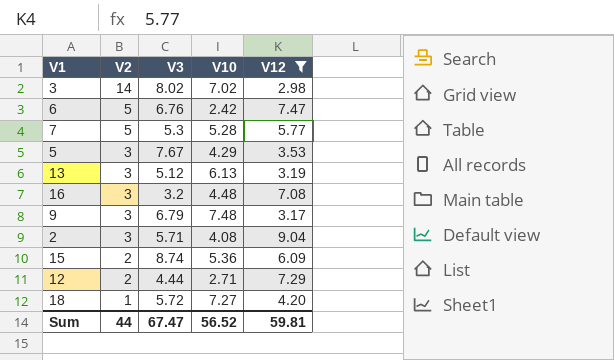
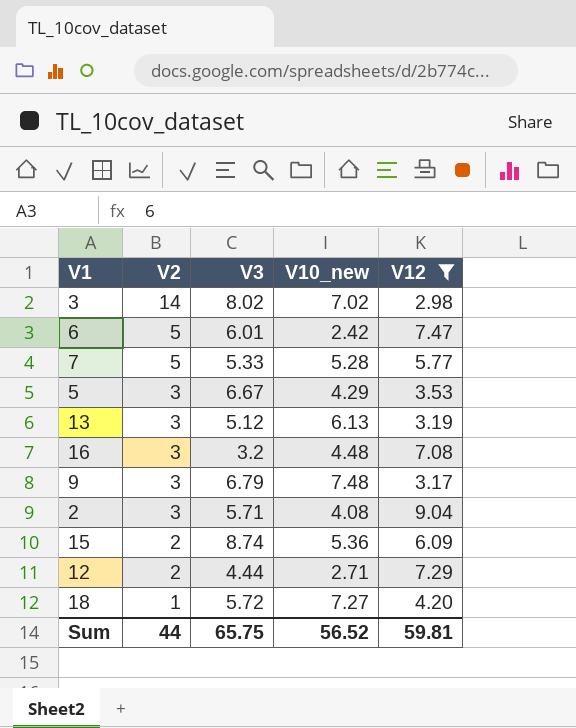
column name: V10 -> V10_new
6 | V3: 6.76 -> 6.01
7 | V3: 5.3 -> 5.33
5 | V3: 7.67 -> 6.67
Sum | V3: 67.47 -> 65.75

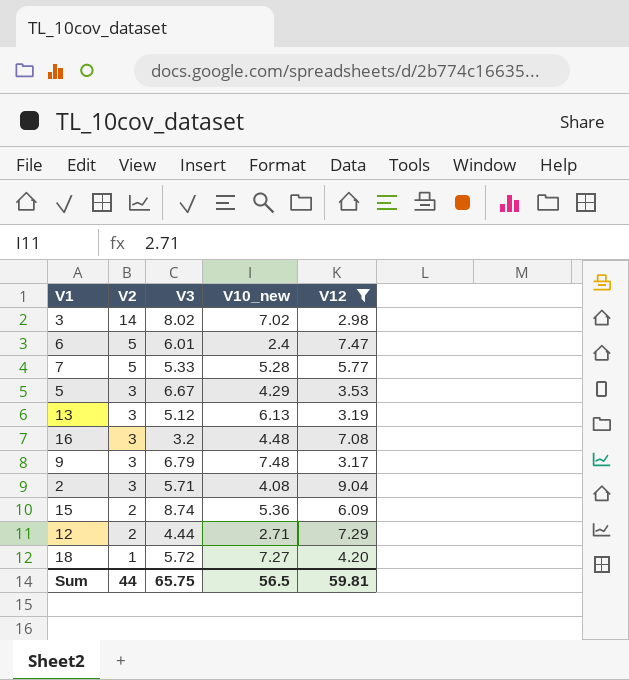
6 | V10_new: 2.42 -> 2.4
Sum | V10_new: 56.52 -> 56.5

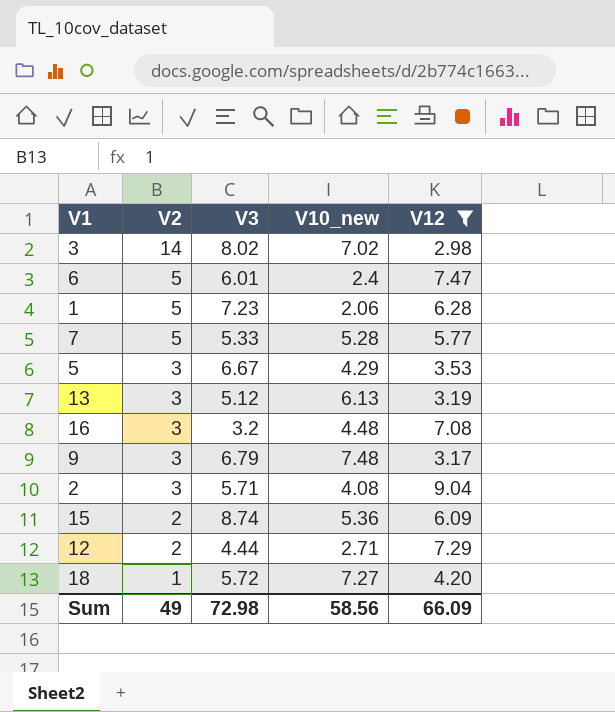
row 1: none -> 5 | 7.23 | 2.06 | 6.28
Sum | V2: 44 -> 49
Sum | V3: 65.75 -> 72.98
Sum | V10_new: 56.5 -> 58.56
Sum | V12: 59.81 -> 66.09

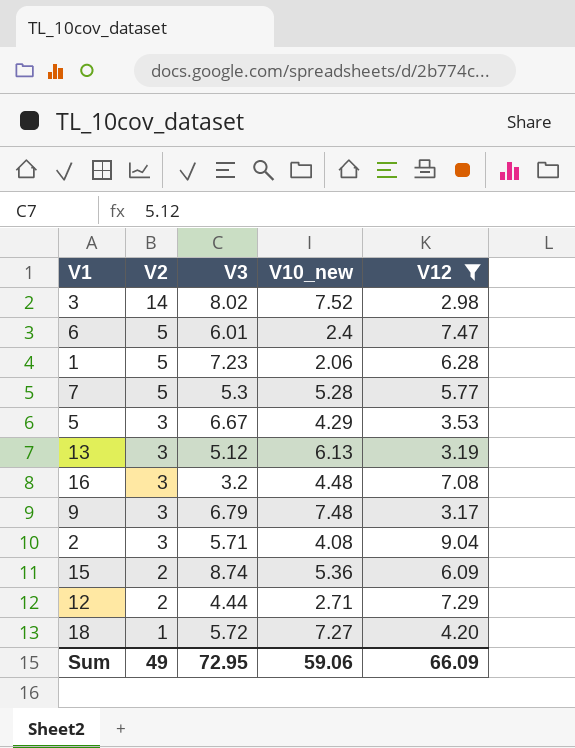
3 | V10_new: 7.02 -> 7.52
7 | V3: 5.33 -> 5.3
Sum | V3: 72.98 -> 72.95
Sum | V10_new: 58.56 -> 59.06

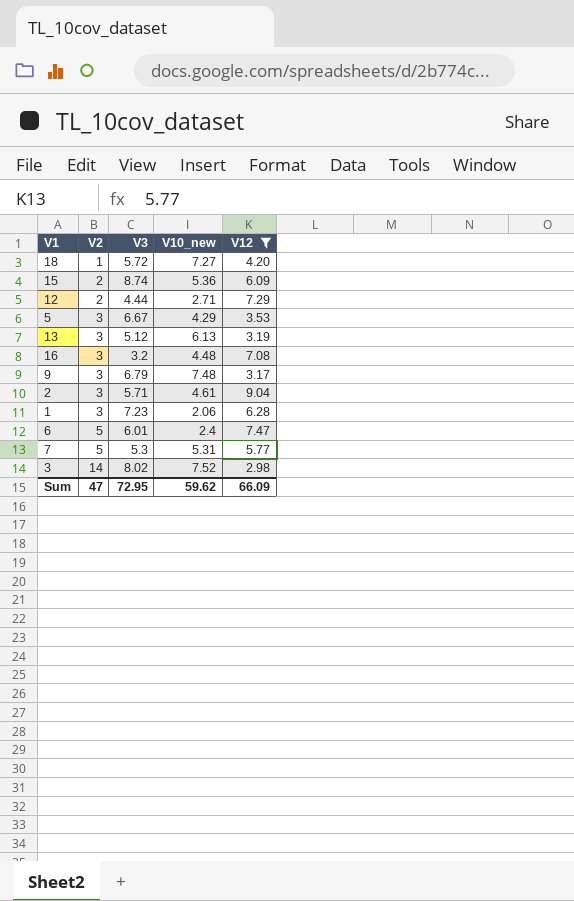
row order: V2 descending -> V2 ascending
2 | V10_new: 4.08 -> 4.61
1 | V2: 5 -> 3
7 | V10_new: 5.28 -> 5.31
Sum | V2: 49 -> 47
Sum | V10_new: 59.06 -> 59.62

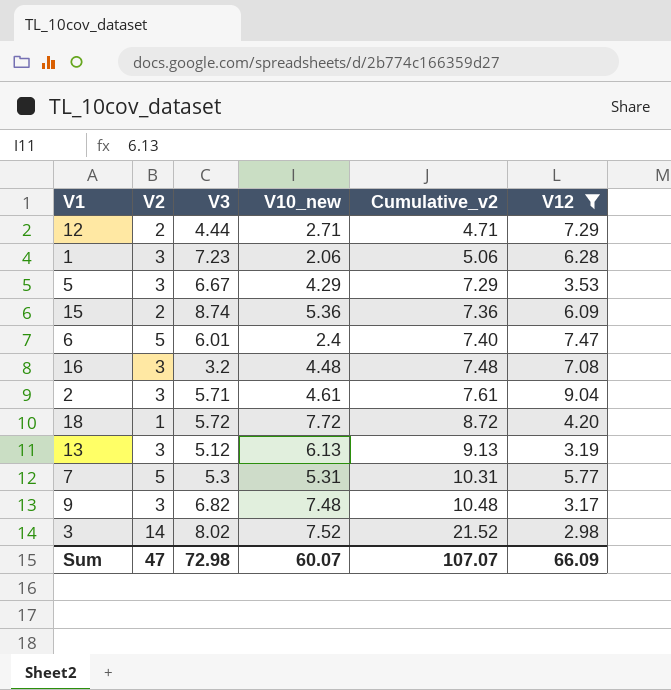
row order: V2 ascending -> Cumulative_v2 ascending
column Cumulative_v2 | formula: none -> [V2] + [V10_new]
18 | V10_new: 7.27 -> 7.72
9 | V3: 6.79 -> 6.82
Sum | V3: 72.95 -> 72.98
Sum | V10_new: 59.62 -> 60.07

